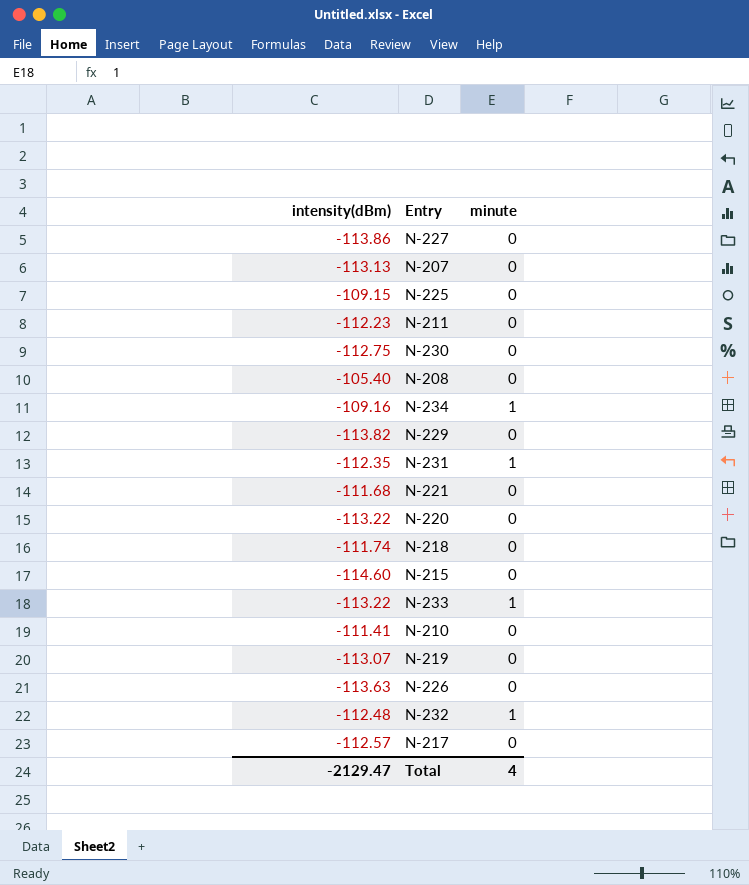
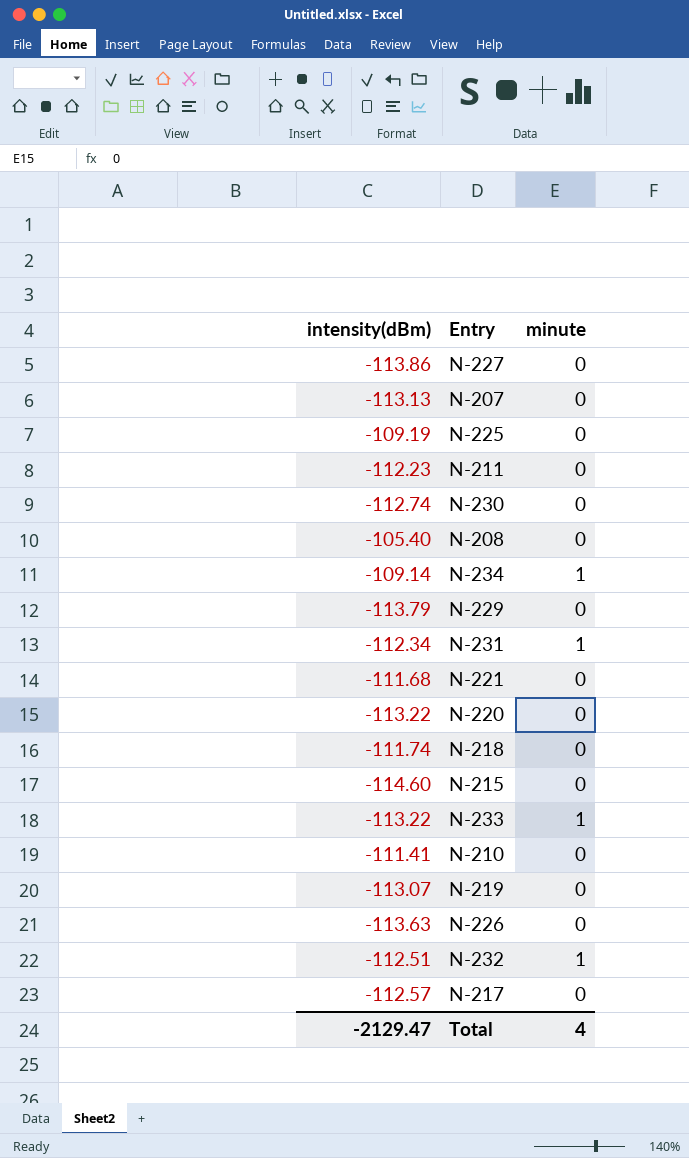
N-225 | intensity(dBm): -109.15 -> -109.19
N-230 | intensity(dBm): -112.75 -> -112.74
N-234 | intensity(dBm): -109.16 -> -109.14
N-229 | intensity(dBm): -113.82 -> -113.79
N-231 | intensity(dBm): -112.35 -> -112.34
N-232 | intensity(dBm): -112.48 -> -112.51

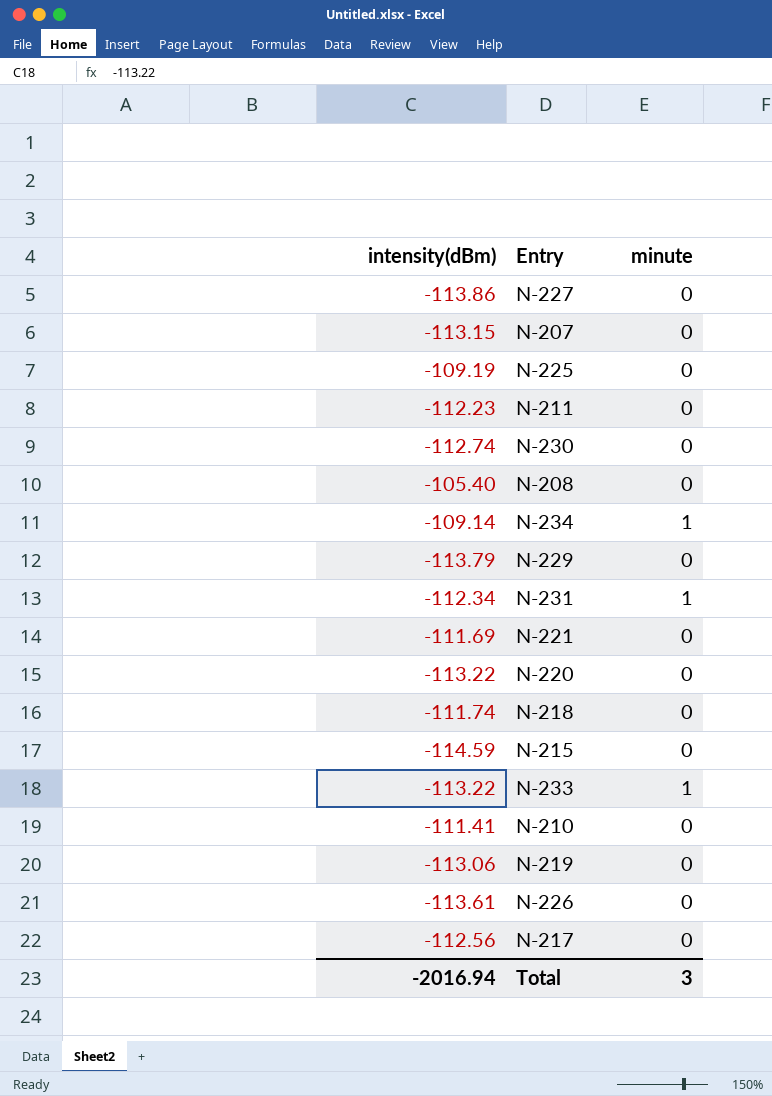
row N-232: -112.51 | 1 -> none
N-207 | intensity(dBm): -113.13 -> -113.15
N-221 | intensity(dBm): -111.68 -> -111.69
N-215 | intensity(dBm): -114.60 -> -114.59
N-219 | intensity(dBm): -113.07 -> -113.06
N-226 | intensity(dBm): -113.63 -> -113.61
N-217 | intensity(dBm): -112.57 -> -112.56
Total | intensity(dBm): -2129.47 -> -2016.94
Total | minute: 4 -> 3

